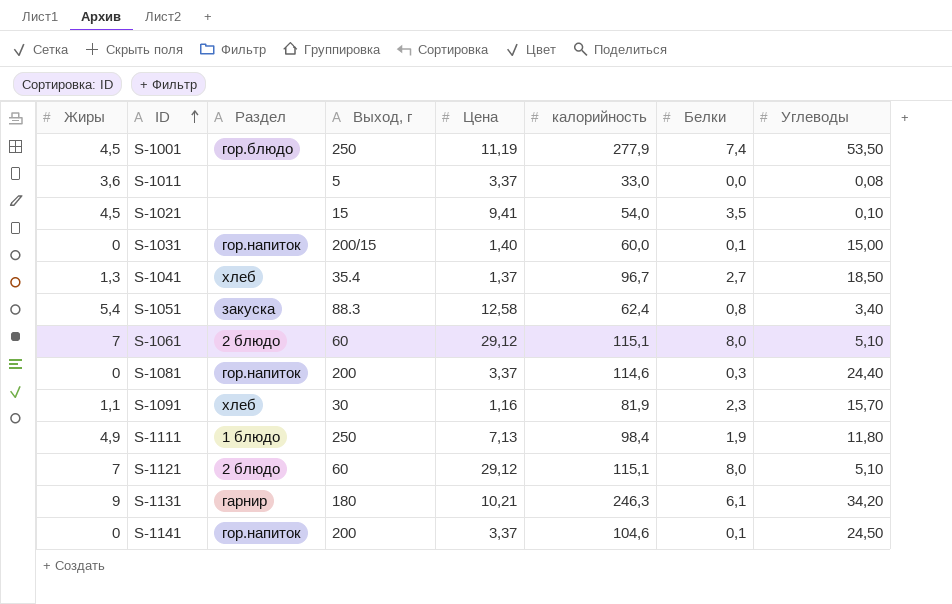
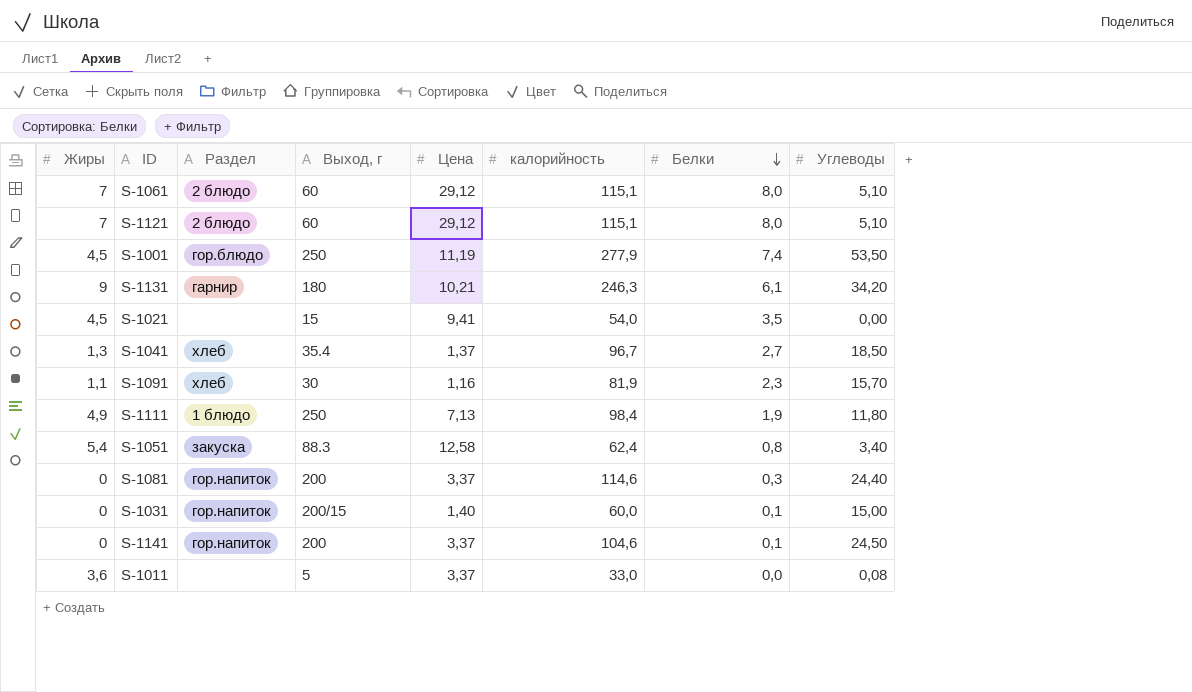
row order: ID ascending -> Белки descending
S-1021 | Углеводы: 0,10 -> 0,00

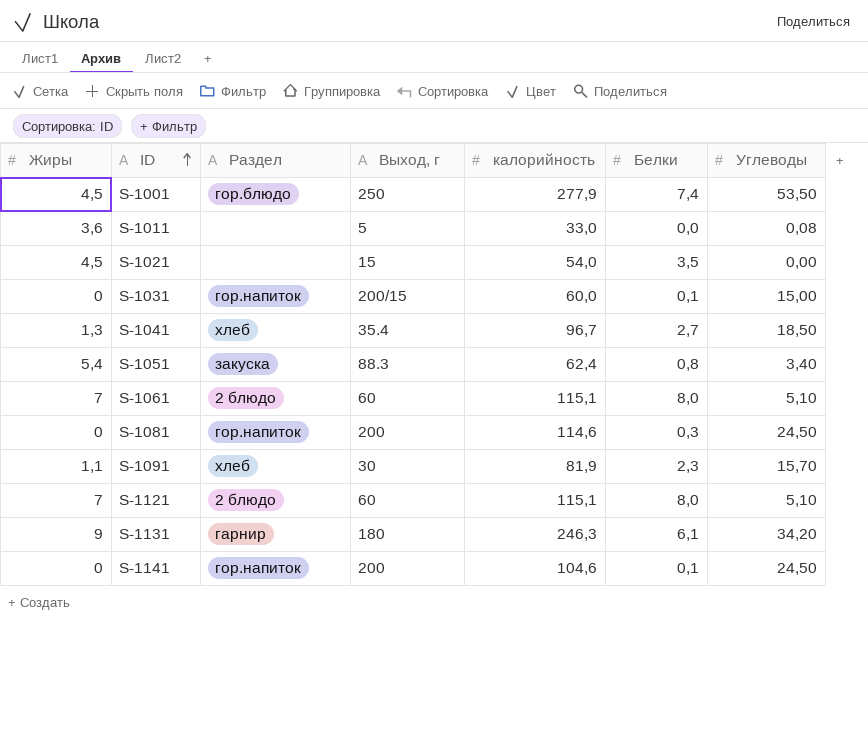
row order: Белки descending -> ID ascending
column Цена | position: 5 -> none
row S-1111: 4,9 | 1 блюдо | 250 | 7,13 | 98,4 | 1,9 | 11,80 -> none
S-1081 | Углеводы: 24,40 -> 24,50

